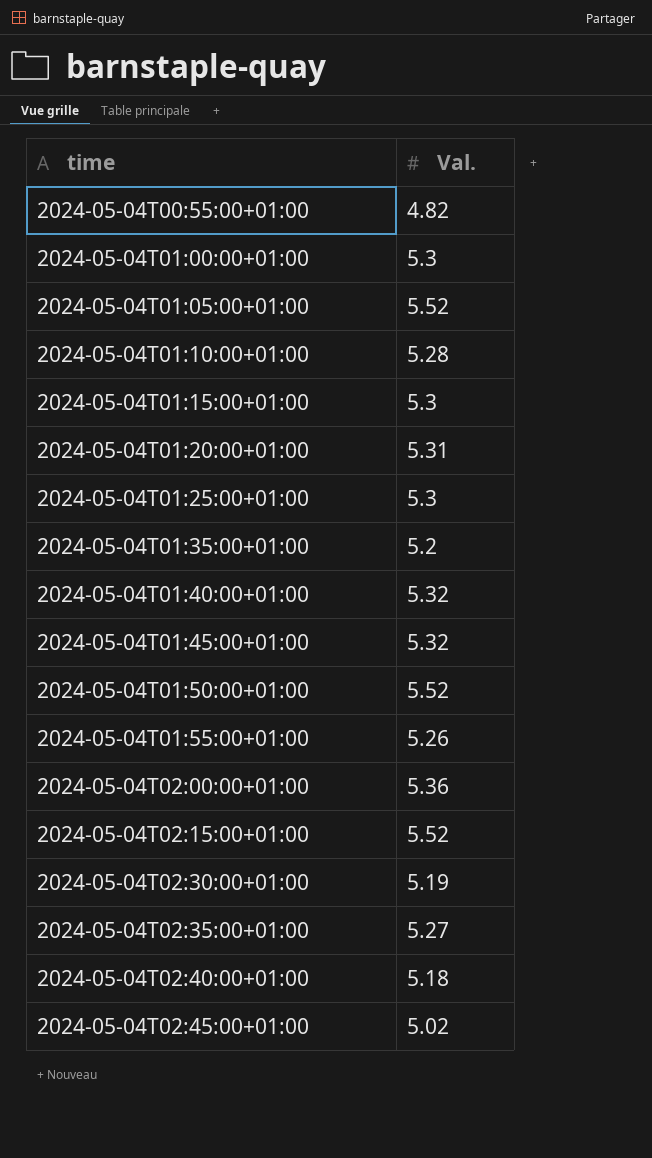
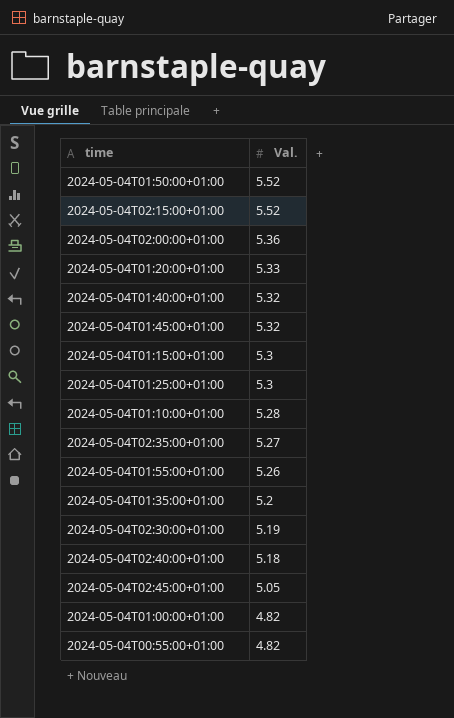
row order: time ascending -> Val. descending
row 2024-05-04T01:05:00+01:00: 5.52 -> none
2024-05-04T01:20:00+01:00 | Val.: 5.31 -> 5.33
2024-05-04T02:45:00+01:00 | Val.: 5.02 -> 5.05
2024-05-04T01:00:00+01:00 | Val.: 5.3 -> 4.82

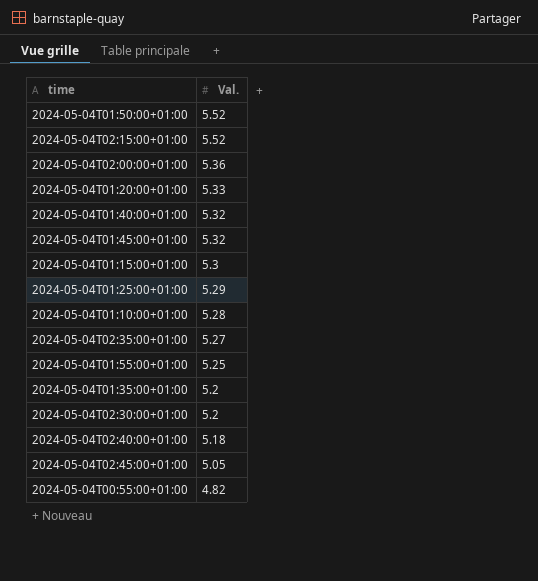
row 2024-05-04T01:00:00+01:00: 4.82 -> none
2024-05-04T01:25:00+01:00 | Val.: 5.3 -> 5.29
2024-05-04T01:55:00+01:00 | Val.: 5.26 -> 5.25
2024-05-04T02:30:00+01:00 | Val.: 5.19 -> 5.2

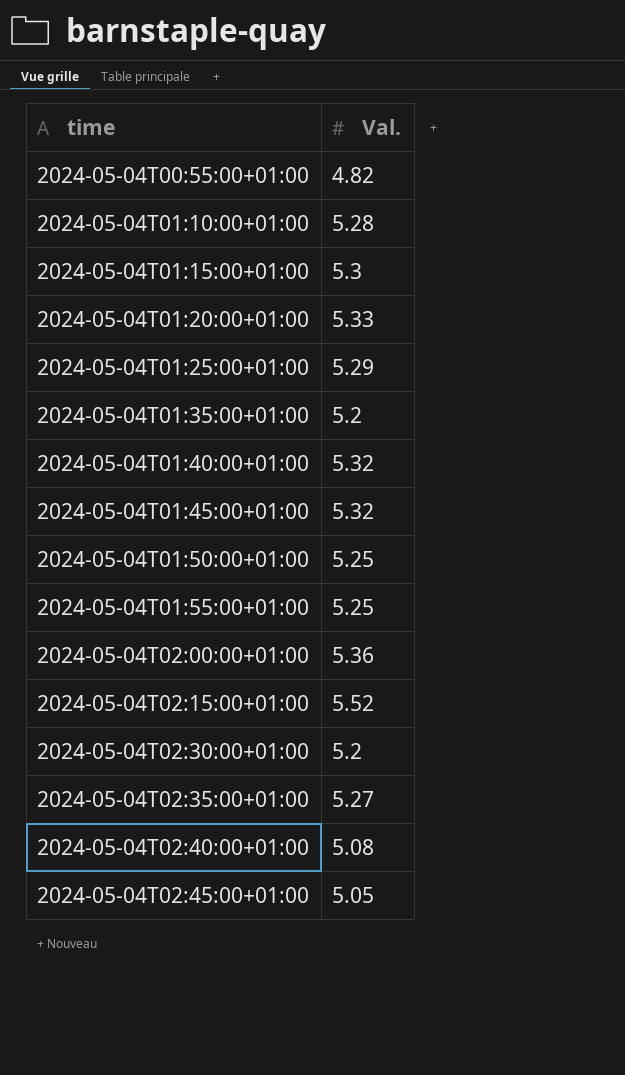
row order: Val. descending -> time ascending
2024-05-04T01:50:00+01:00 | Val.: 5.52 -> 5.25
2024-05-04T02:40:00+01:00 | Val.: 5.18 -> 5.08

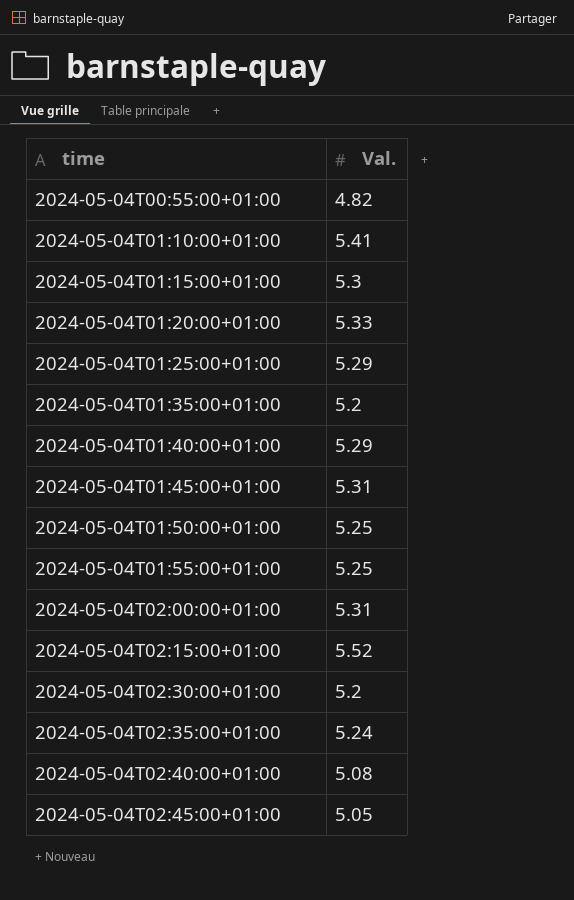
2024-05-04T01:10:00+01:00 | Val.: 5.28 -> 5.41
2024-05-04T01:40:00+01:00 | Val.: 5.32 -> 5.29
2024-05-04T01:45:00+01:00 | Val.: 5.32 -> 5.31
2024-05-04T02:00:00+01:00 | Val.: 5.36 -> 5.31
2024-05-04T02:35:00+01:00 | Val.: 5.27 -> 5.24

